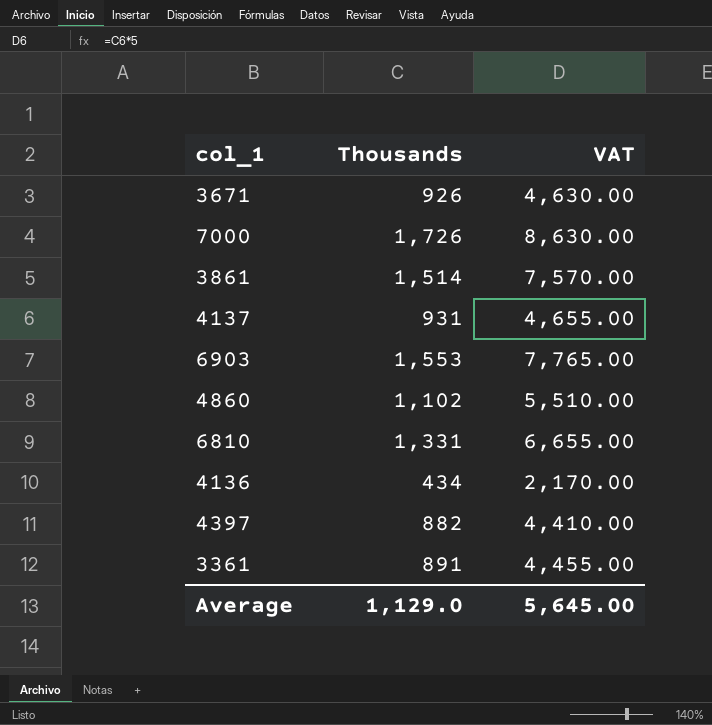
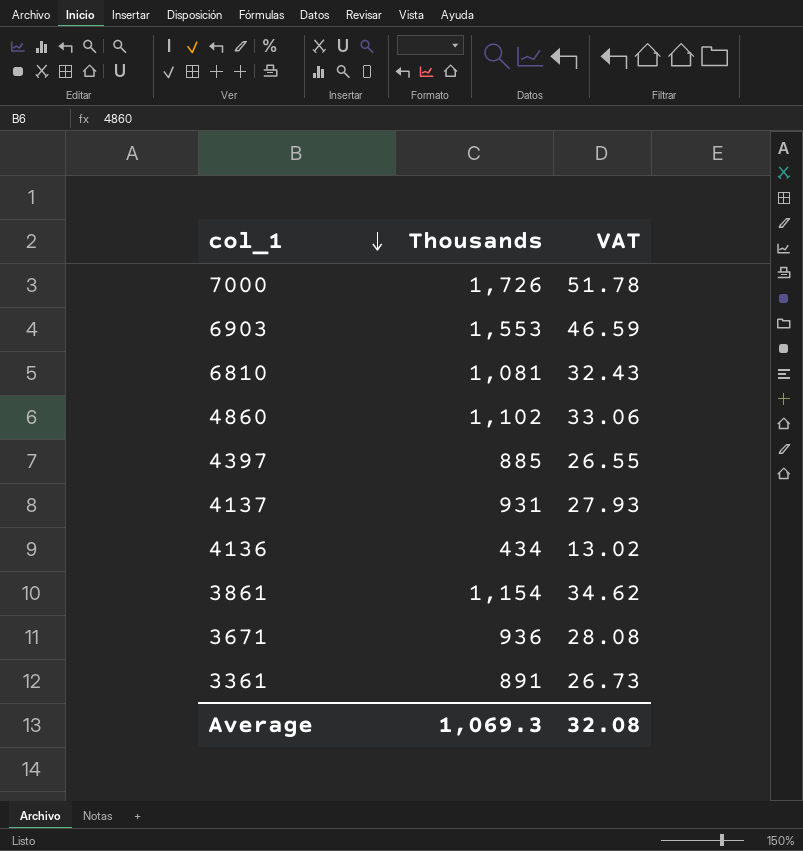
row order: none -> col_1 descending
column VAT | formula: [Thousands] * 5 -> [Thousands] * 0.03
6810 | Thousands: 1,331 -> 1,081
4397 | Thousands: 882 -> 885
3861 | Thousands: 1,514 -> 1,154
3671 | Thousands: 926 -> 936
Average | Thousands: 1,129.0 -> 1,069.3
Average | VAT: 5,645.00 -> 32.08

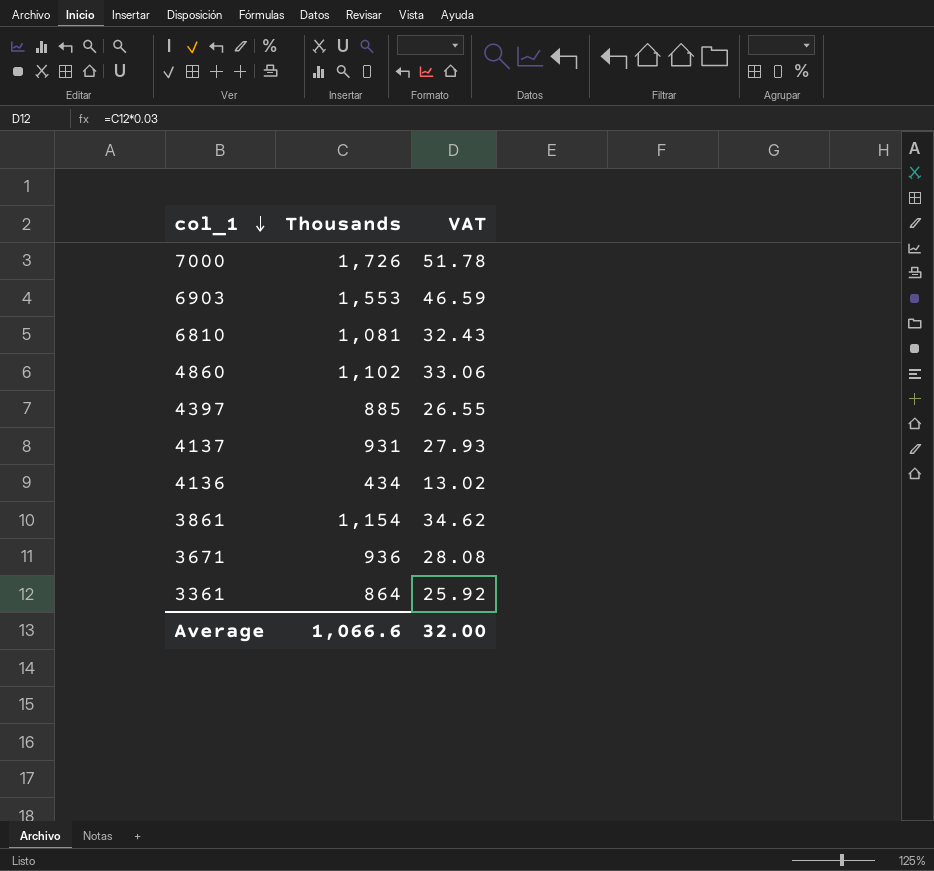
3361 | Thousands: 891 -> 864
3361 | VAT: 26.73 -> 25.92
Average | Thousands: 1,069.3 -> 1,066.6
Average | VAT: 32.08 -> 32.00

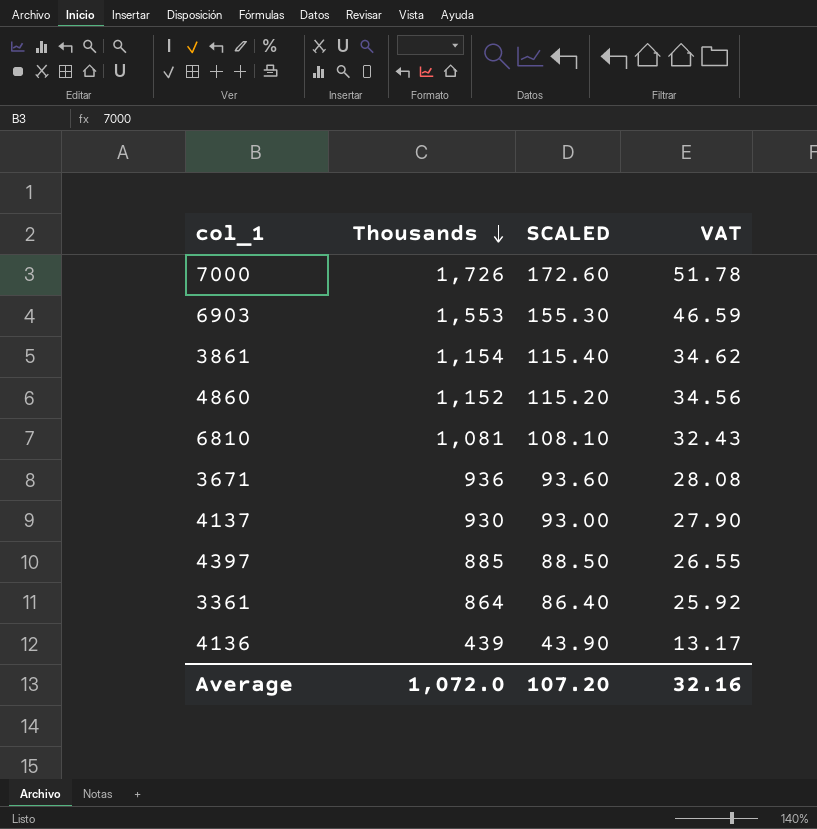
row order: col_1 descending -> Thousands descending
column SCALED | formula: none -> [Thousands] * 0.1
4860 | Thousands: 1,102 -> 1,152
4860 | VAT: 33.06 -> 34.56
4137 | Thousands: 931 -> 930
4137 | VAT: 27.93 -> 27.90
4136 | Thousands: 434 -> 439
4136 | VAT: 13.02 -> 13.17
Average | Thousands: 1,066.6 -> 1,072.0
Average | VAT: 32.00 -> 32.16

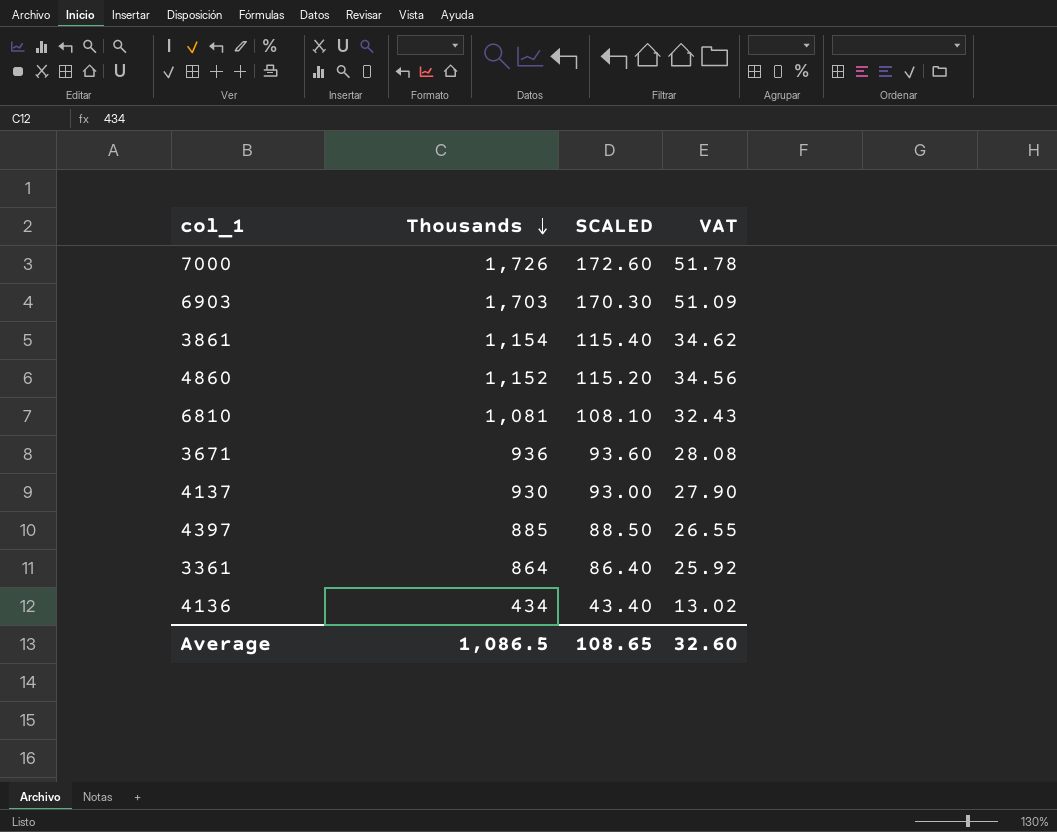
6903 | Thousands: 1,553 -> 1,703
6903 | SCALED: 155.30 -> 170.30
6903 | VAT: 46.59 -> 51.09
4136 | Thousands: 439 -> 434
4136 | SCALED: 43.90 -> 43.40
4136 | VAT: 13.17 -> 13.02
Average | Thousands: 1,072.0 -> 1,086.5
Average | SCALED: 107.20 -> 108.65
Average | VAT: 32.16 -> 32.60

